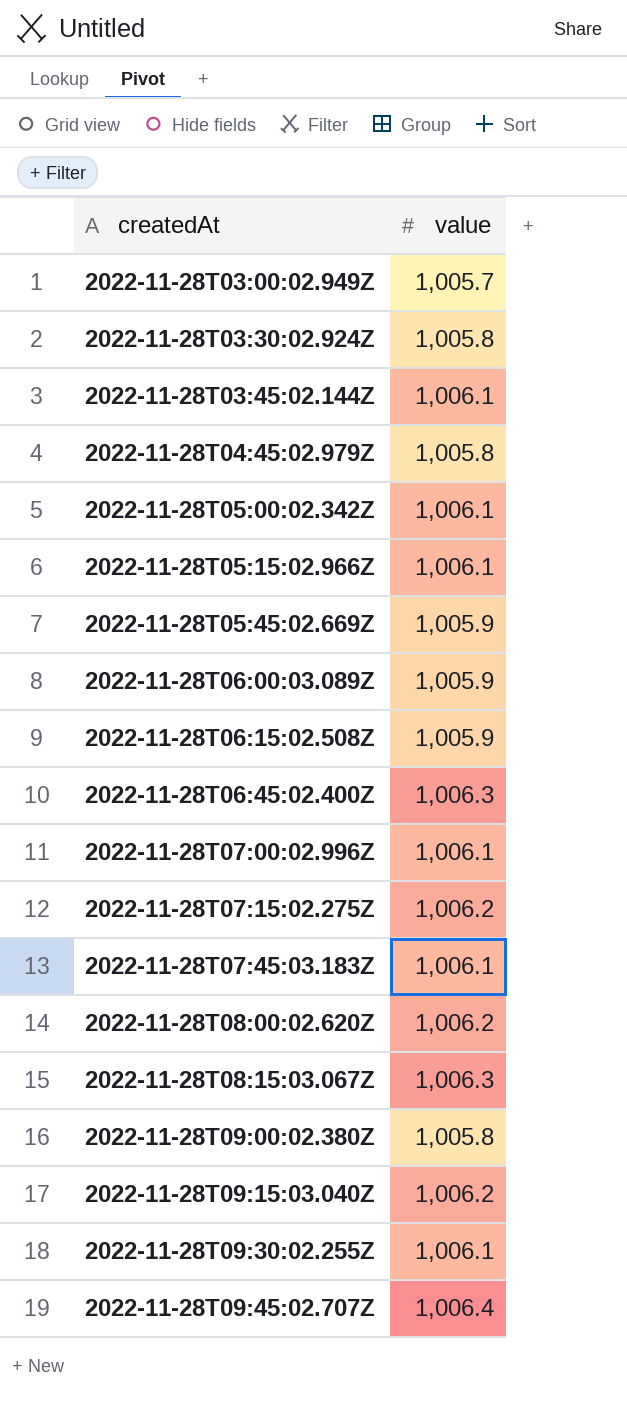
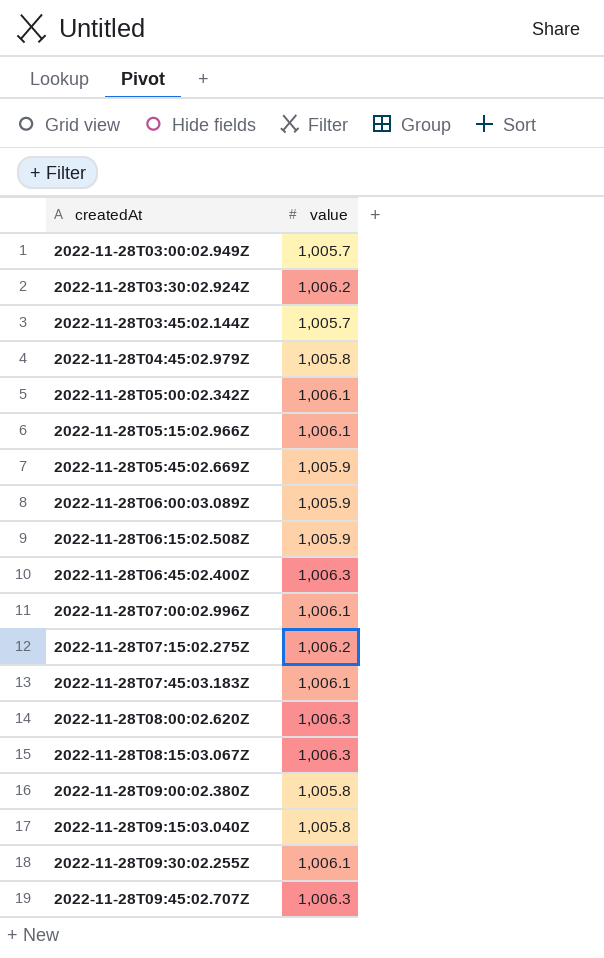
2022-11-28T03:30:02.924Z | value: 1,005.8 -> 1,006.2
2022-11-28T03:45:02.144Z | value: 1,006.1 -> 1,005.7
2022-11-28T08:00:02.620Z | value: 1,006.2 -> 1,006.3
2022-11-28T09:15:03.040Z | value: 1,006.2 -> 1,005.8
2022-11-28T09:45:02.707Z | value: 1,006.4 -> 1,006.3

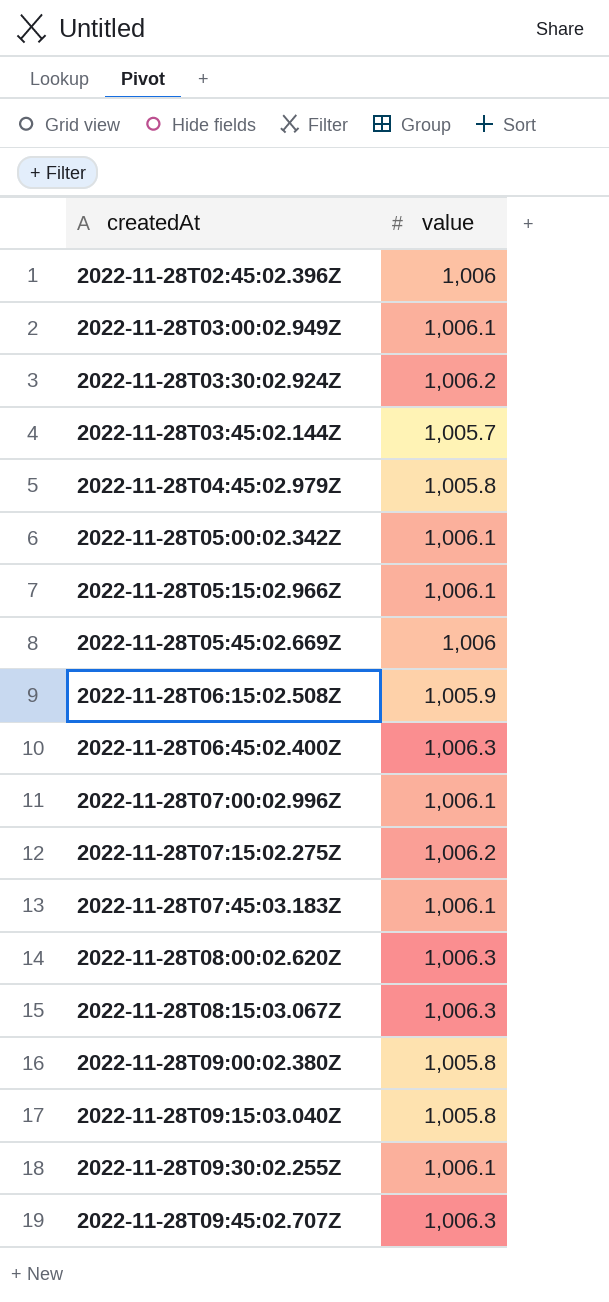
row 2022-11-28T06:00:03.089Z: 1,005.9 -> none
row 2022-11-28T02:45:02.396Z: none -> 1,006
2022-11-28T03:00:02.949Z | value: 1,005.7 -> 1,006.1
2022-11-28T05:45:02.669Z | value: 1,005.9 -> 1,006

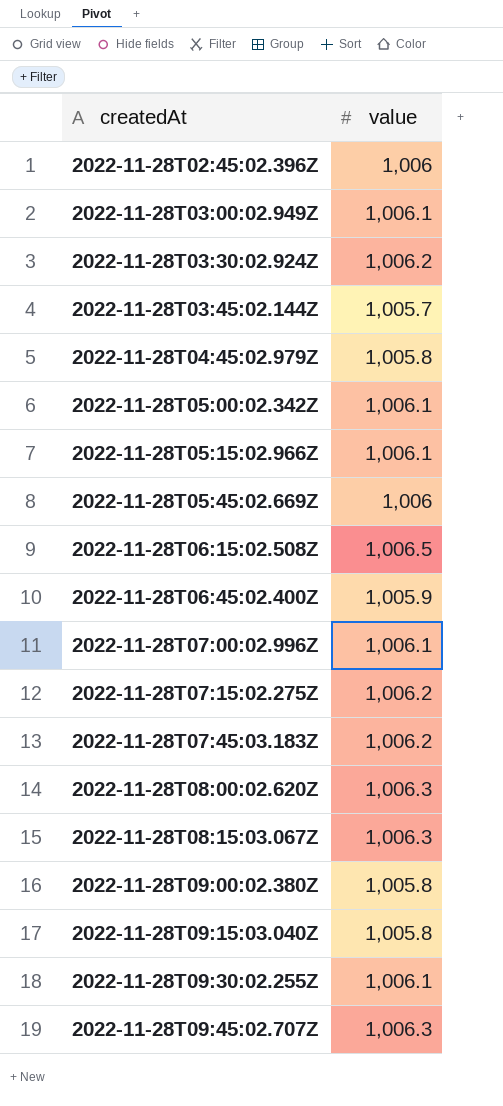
2022-11-28T06:15:02.508Z | value: 1,005.9 -> 1,006.5
2022-11-28T06:45:02.400Z | value: 1,006.3 -> 1,005.9
2022-11-28T07:45:03.183Z | value: 1,006.1 -> 1,006.2

